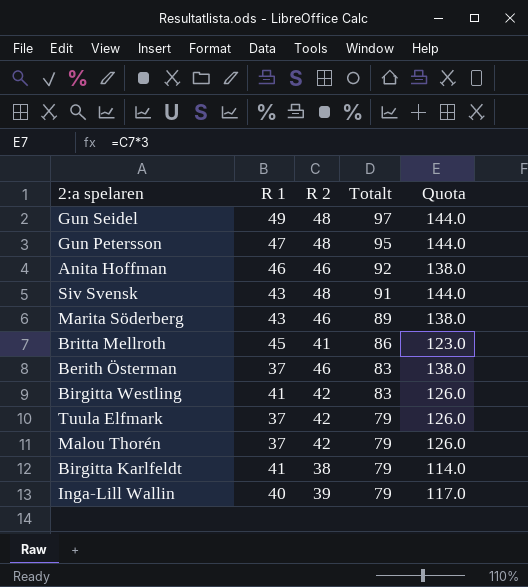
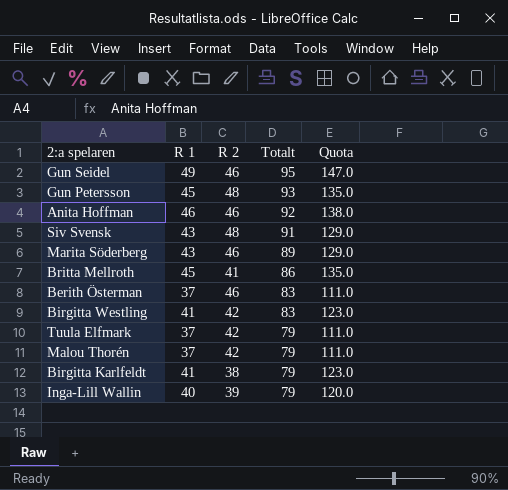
column Quota | formula: [R 2] * 3 -> [R 1] * 3
Gun Seidel | R 2: 48 -> 46
Gun Seidel | Totalt: 97 -> 95
Gun Petersson | R 1: 47 -> 45
Gun Petersson | Totalt: 95 -> 93

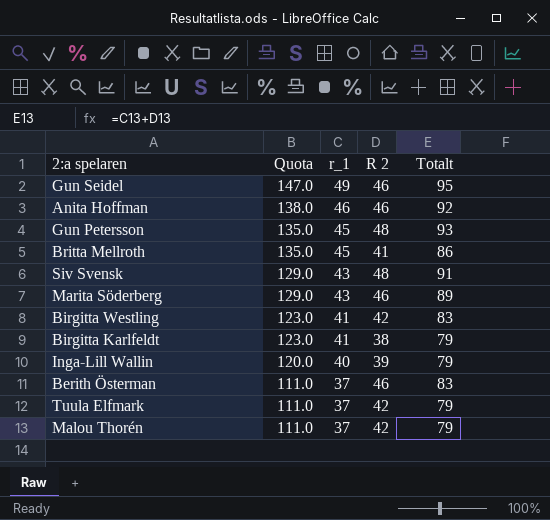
row order: Totalt descending -> Quota descending
column Quota | position: 5 -> 2
column name: R 1 -> r_1

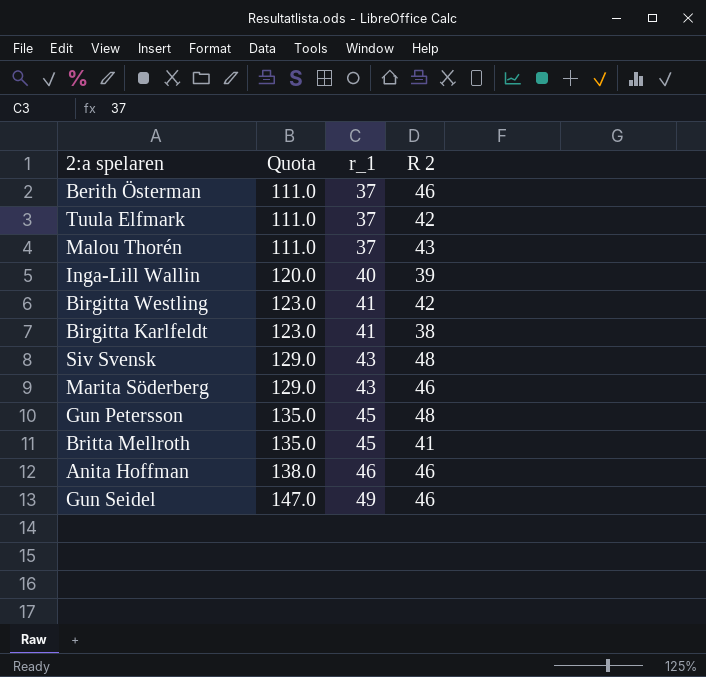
row order: Quota descending -> Quota ascending
column Totalt | formula: [r_1] + [R 2] -> none
Malou Thorén | R 2: 42 -> 43

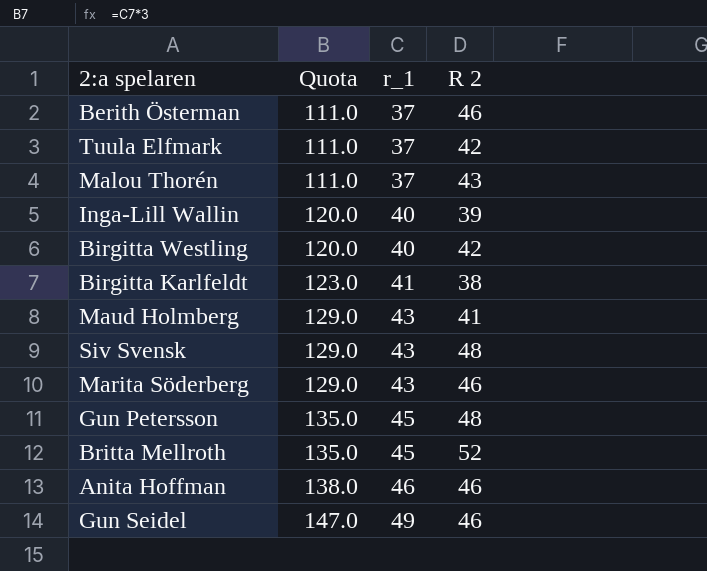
Birgitta Westling | Quota: 123.0 -> 120.0
Birgitta Westling | r_1: 41 -> 40
row Maud Holmberg: none -> 129.0 | 43 | 41
Britta Mellroth | R 2: 41 -> 52

